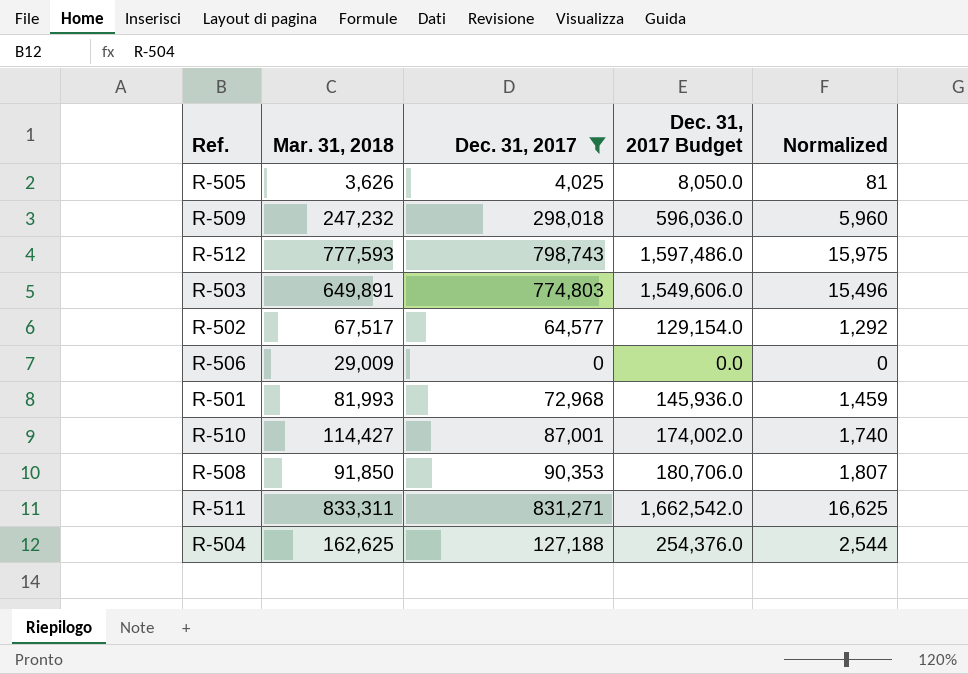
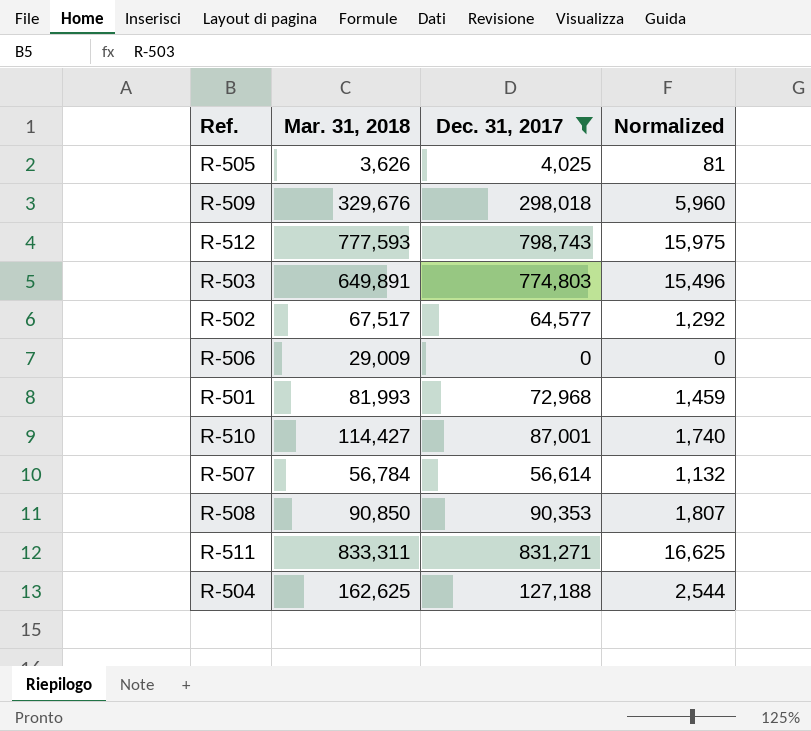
column Dec. 31, 2017 Budget | formula: [Dec. 31, 2017] * 2 -> none
R-509 | Mar. 31, 2018: 247,232 -> 329,676
row R-507: none -> 56,784 | 56,614 | 1,132
R-508 | Mar. 31, 2018: 91,850 -> 90,850

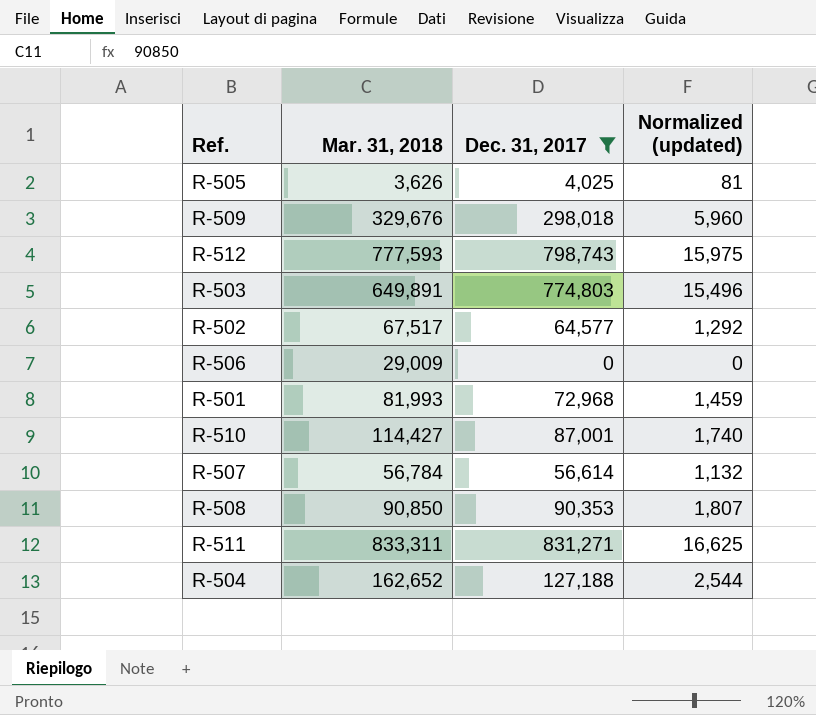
column name: Normalized -> Normalized (updated)
R-504 | Mar. 31, 2018: 162,625 -> 162,652

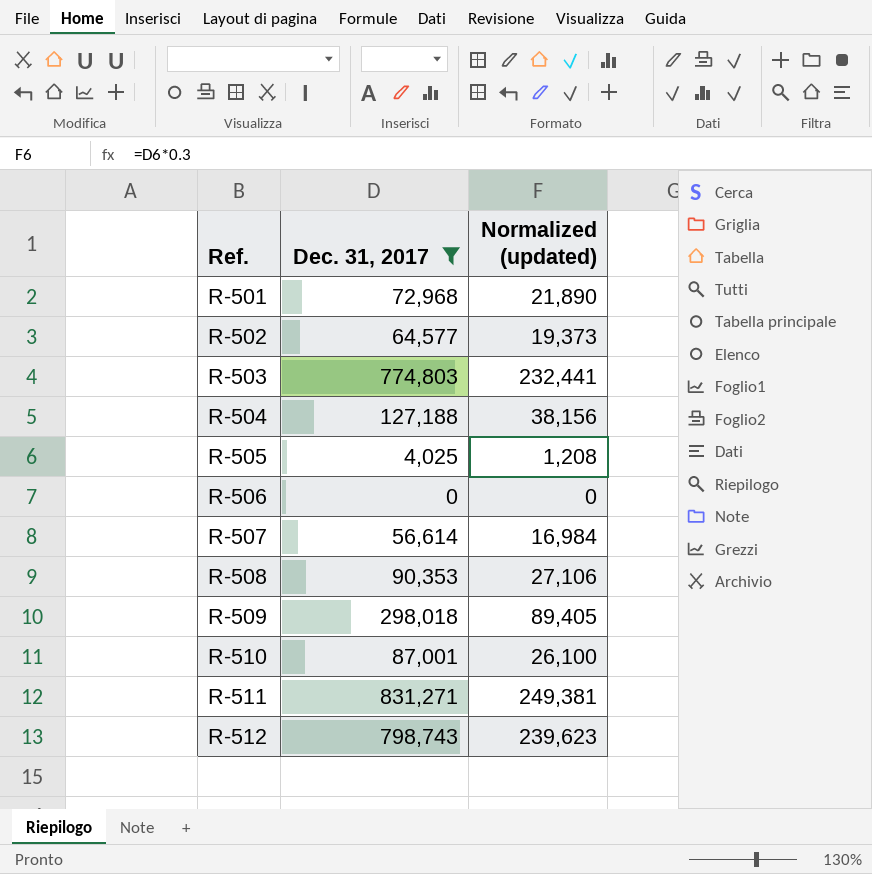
row order: none -> Ref. ascending
column Mar. 31, 2018 | position: 2 -> none
column Normalized (updated) | formula: [Dec. 31, 2017] * 0.02 -> [Dec. 31, 2017] * 0.3

